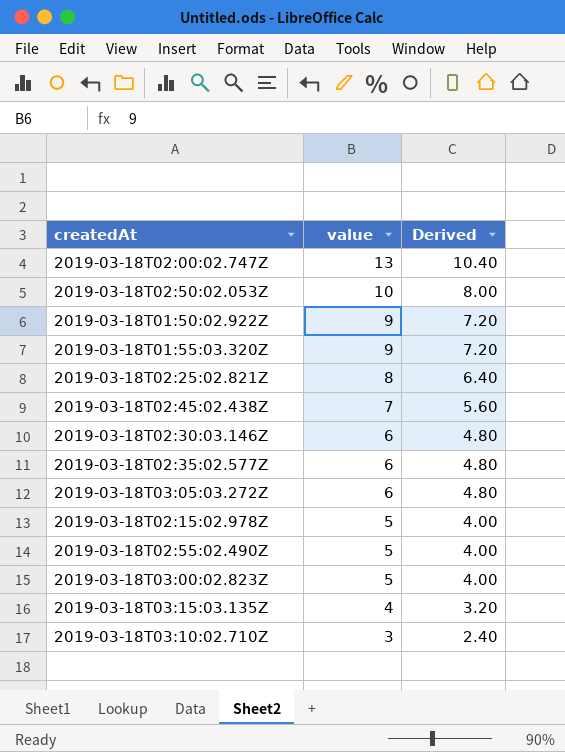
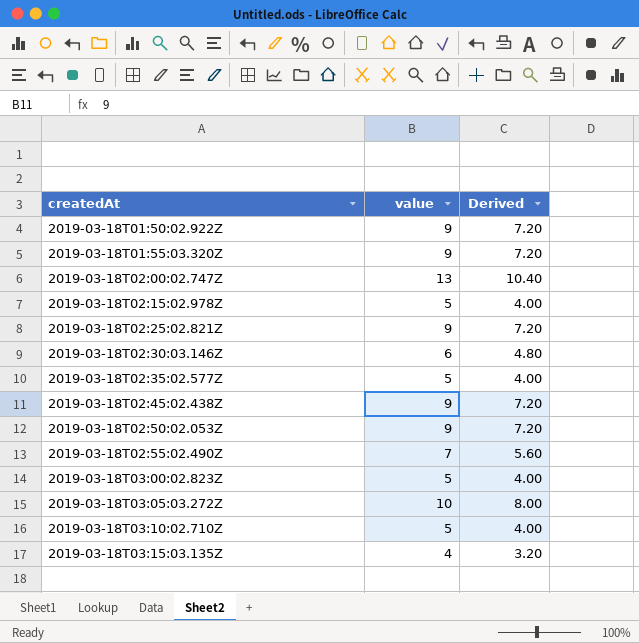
row order: value descending -> createdAt ascending
2019-03-18T02:25:02.821Z | value: 8 -> 9
2019-03-18T02:25:02.821Z | Derived: 6.40 -> 7.20
2019-03-18T02:35:02.577Z | value: 6 -> 5
2019-03-18T02:35:02.577Z | Derived: 4.80 -> 4.00
2019-03-18T02:45:02.438Z | value: 7 -> 9
2019-03-18T02:45:02.438Z | Derived: 5.60 -> 7.20
2019-03-18T02:50:02.053Z | value: 10 -> 9
2019-03-18T02:50:02.053Z | Derived: 8.00 -> 7.20
2019-03-18T02:55:02.490Z | value: 5 -> 7
2019-03-18T02:55:02.490Z | Derived: 4.00 -> 5.60
2019-03-18T03:05:03.272Z | value: 6 -> 10
2019-03-18T03:05:03.272Z | Derived: 4.80 -> 8.00
2019-03-18T03:10:02.710Z | value: 3 -> 5
2019-03-18T03:10:02.710Z | Derived: 2.40 -> 4.00

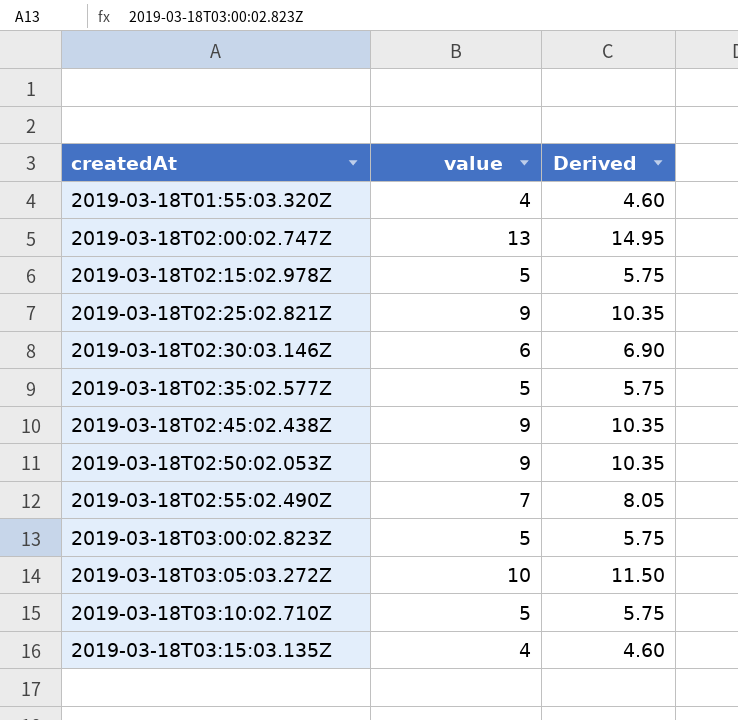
column Derived | formula: [value] * 0.8 -> [value] * 1.15
row 2019-03-18T01:50:02.922Z: 9 | 7.20 -> none
2019-03-18T01:55:03.320Z | value: 9 -> 4

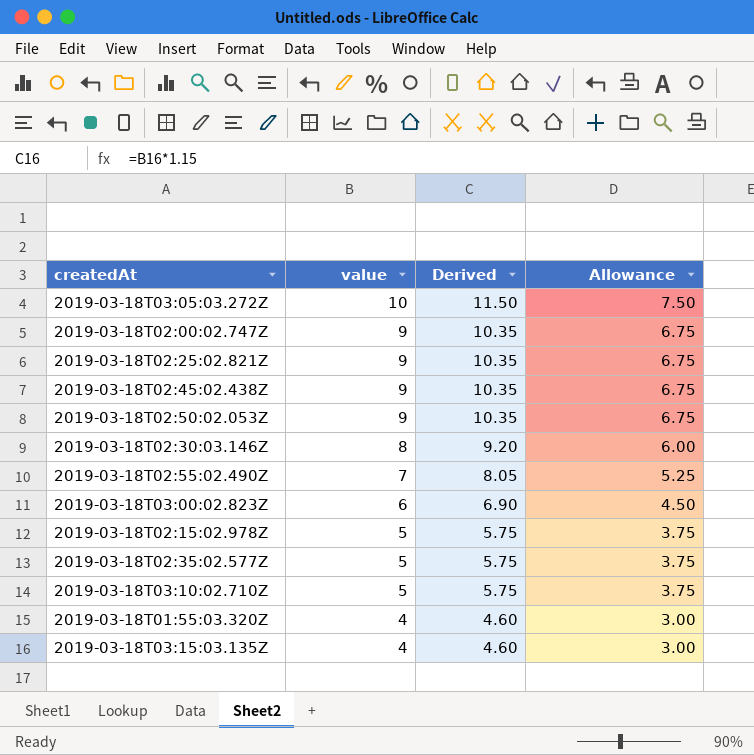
row order: createdAt ascending -> value descending
column Allowance | formula: none -> [value] * 0.75
2019-03-18T02:00:02.747Z | value: 13 -> 9
2019-03-18T02:00:02.747Z | Derived: 14.95 -> 10.35
2019-03-18T02:30:03.146Z | value: 6 -> 8
2019-03-18T02:30:03.146Z | Derived: 6.90 -> 9.20
2019-03-18T03:00:02.823Z | value: 5 -> 6
2019-03-18T03:00:02.823Z | Derived: 5.75 -> 6.90

